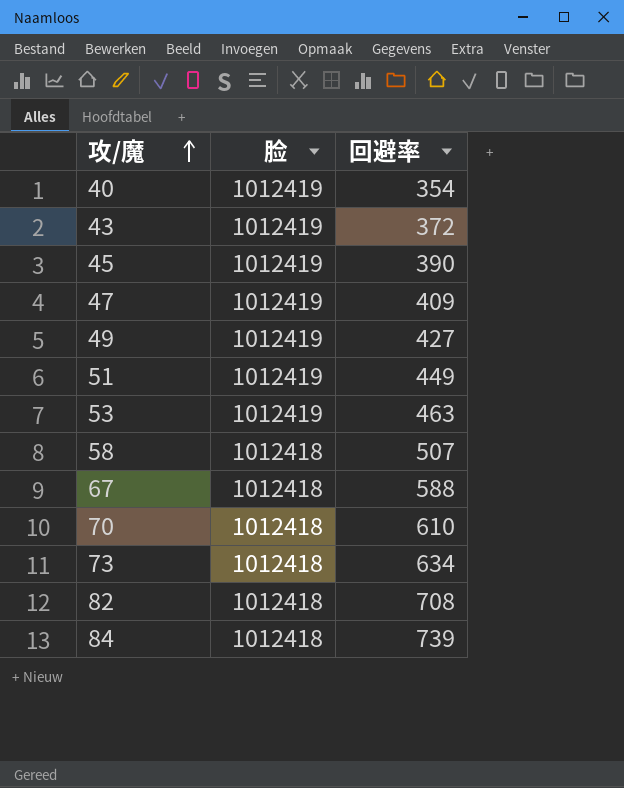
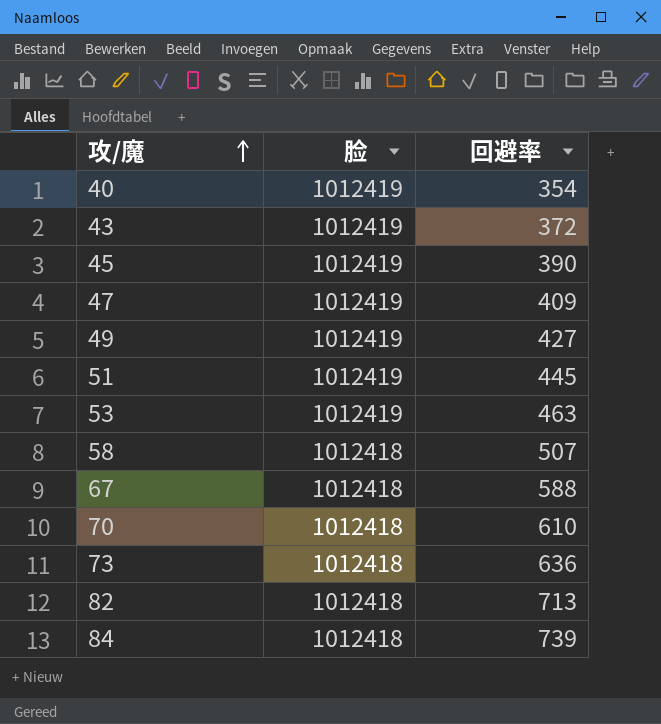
51 | 回避率: 449 -> 445
73 | 回避率: 634 -> 636
82 | 回避率: 708 -> 713

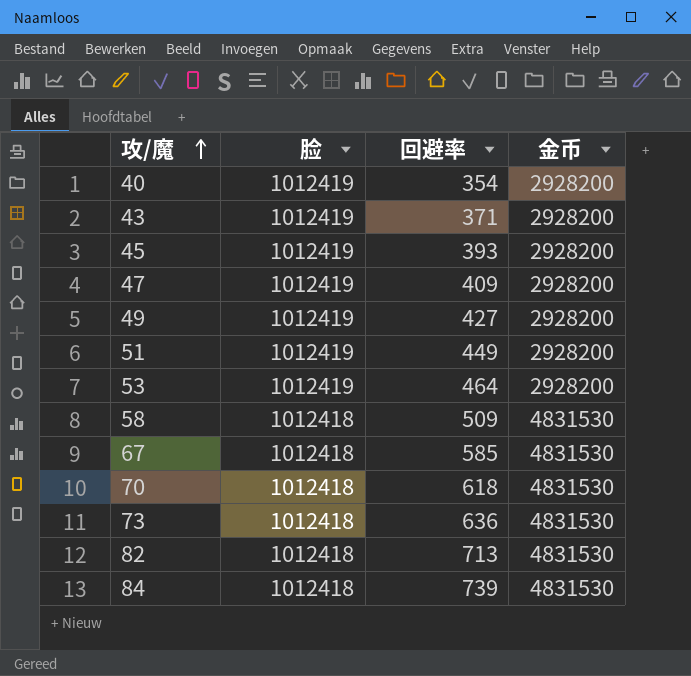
column 金币 | position: none -> 4
43 | 回避率: 372 -> 371
45 | 回避率: 390 -> 393
51 | 回避率: 445 -> 449
53 | 回避率: 463 -> 464
58 | 回避率: 507 -> 509
67 | 回避率: 588 -> 585
70 | 回避率: 610 -> 618

